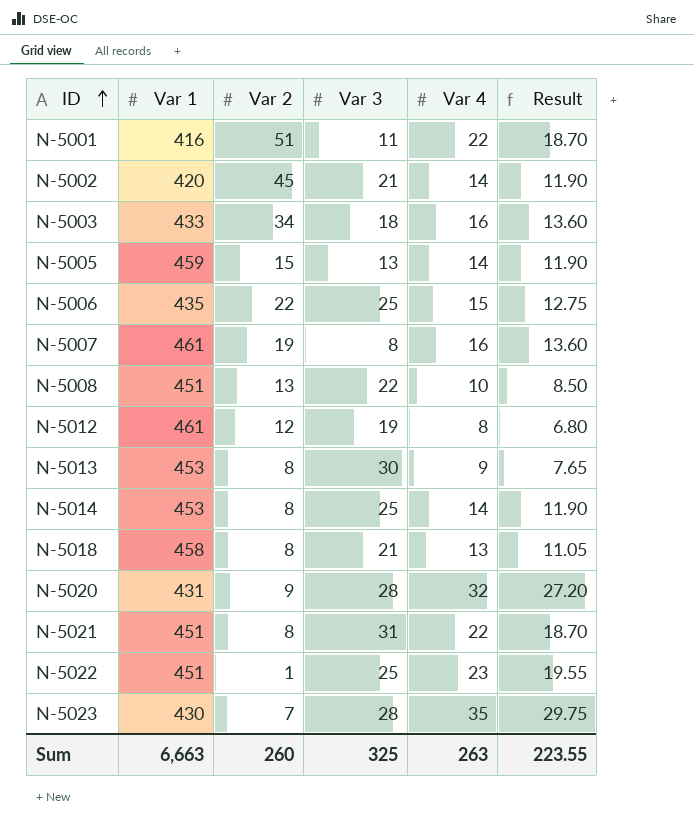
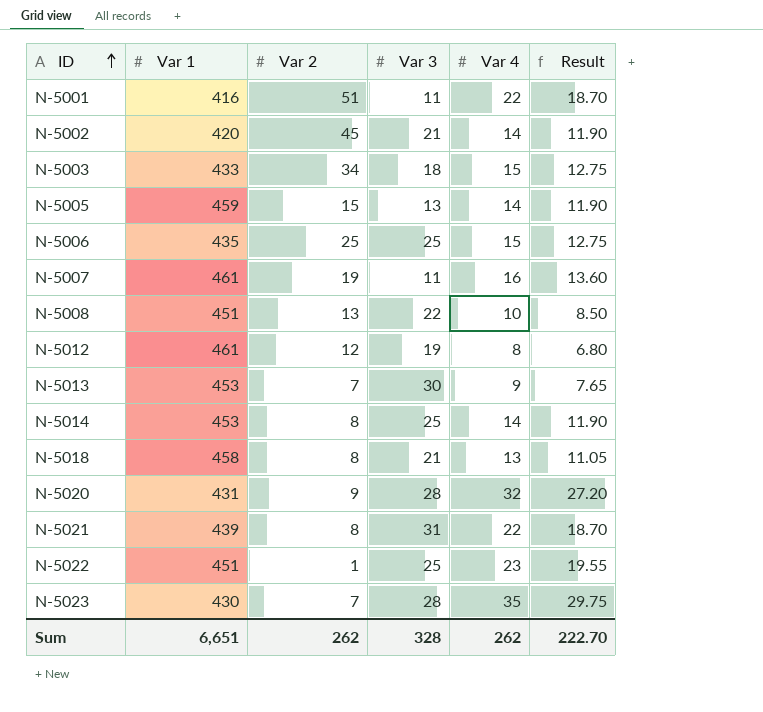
N-5003 | Var 4: 16 -> 15
N-5003 | Result: 13.60 -> 12.75
N-5006 | Var 2: 22 -> 25
N-5007 | Var 3: 8 -> 11
N-5013 | Var 2: 8 -> 7
N-5021 | Var 1: 451 -> 439
Sum | Var 1: 6,663 -> 6,651
Sum | Var 2: 260 -> 262
Sum | Var 3: 325 -> 328
Sum | Var 4: 263 -> 262
Sum | Result: 223.55 -> 222.70

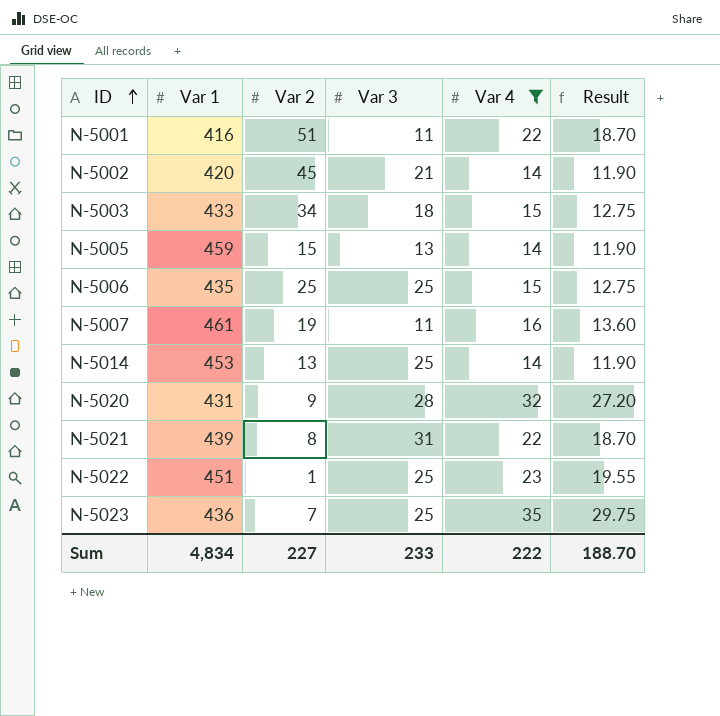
filter: none -> Var 4 >= 14
N-5014 | Var 2: 8 -> 13
N-5023 | Var 1: 430 -> 436
N-5023 | Var 3: 28 -> 25
Sum | Var 1: 6,651 -> 4,834
Sum | Var 2: 262 -> 227
Sum | Var 3: 328 -> 233
Sum | Var 4: 262 -> 222
Sum | Result: 222.70 -> 188.70

